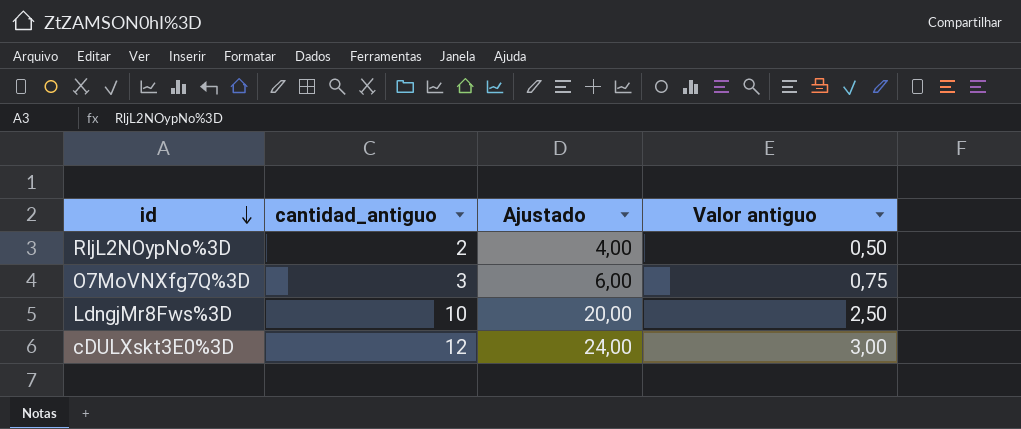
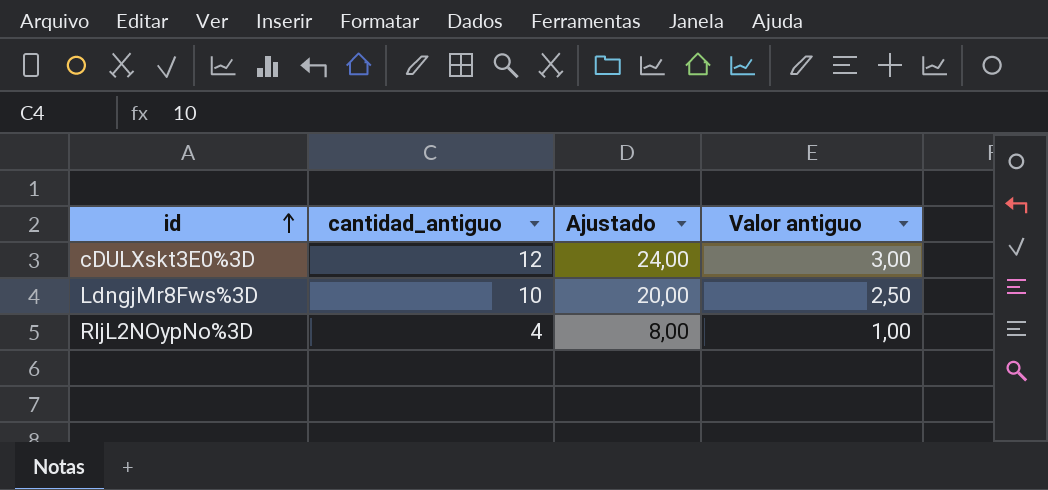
row order: id descending -> id ascending
row O7MoVNXfg7Q%3D: 3 | 6,00 | 0,75 -> none
RljL2NOypNo%3D | cantidad_antiguo: 2 -> 4
RljL2NOypNo%3D | Ajustado: 4,00 -> 8,00
RljL2NOypNo%3D | Valor antiguo: 0,50 -> 1,00

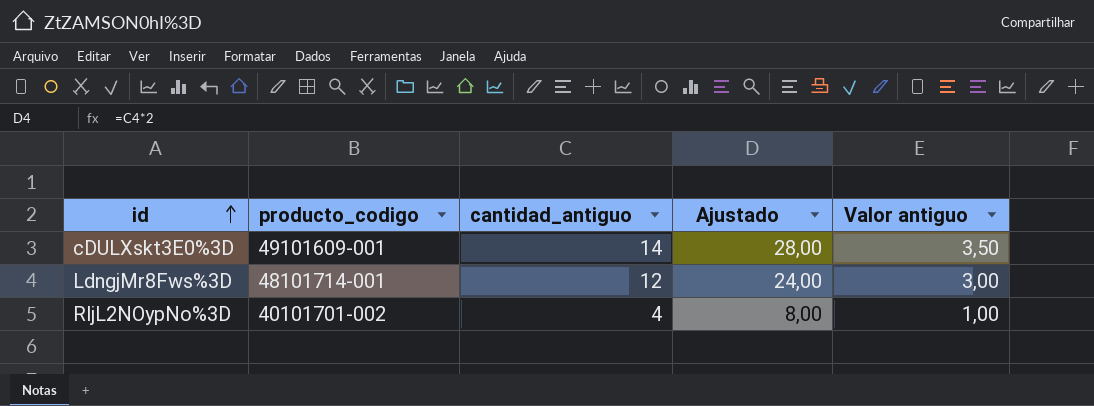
column producto_codigo | position: none -> 2
cDULXskt3E0%3D | cantidad_antiguo: 12 -> 14
cDULXskt3E0%3D | Ajustado: 24,00 -> 28,00
cDULXskt3E0%3D | Valor antiguo: 3,00 -> 3,50
LdngjMr8Fws%3D | cantidad_antiguo: 10 -> 12
LdngjMr8Fws%3D | Ajustado: 20,00 -> 24,00
LdngjMr8Fws%3D | Valor antiguo: 2,50 -> 3,00

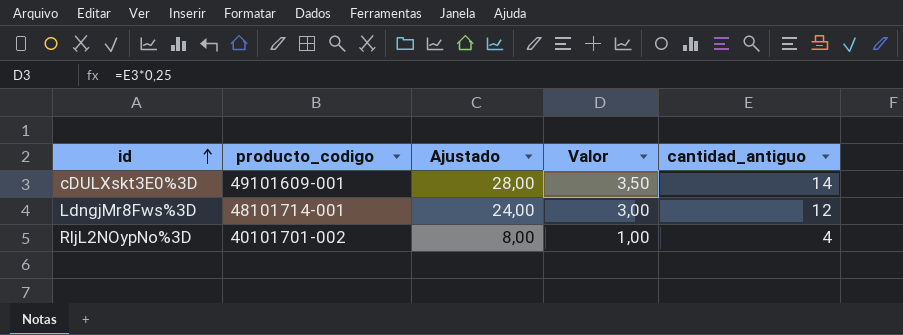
column name: Valor antiguo -> Valor
column cantidad_antiguo | position: 3 -> 5

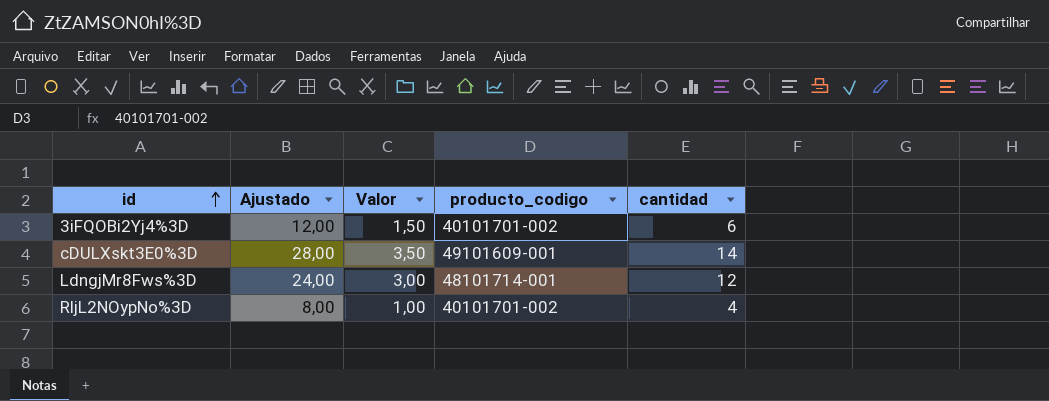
column producto_codigo | position: 2 -> 4
column name: cantidad_antiguo -> cantidad
row 3iFQOBi2Yj4%3D: none -> 12,00 | 1,50 | 40101701-002 | 6

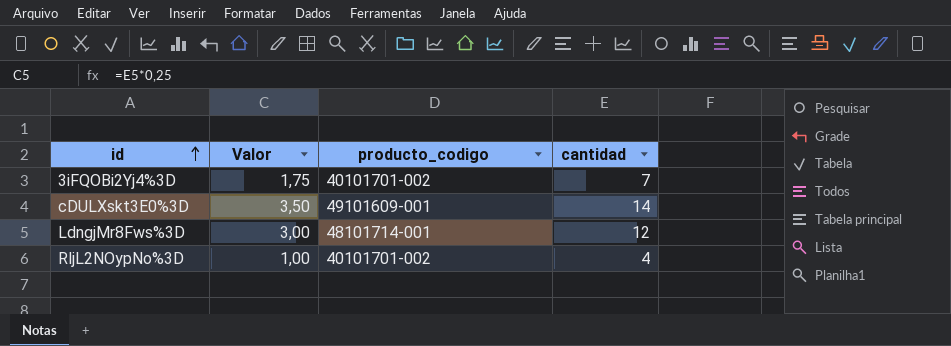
column Ajustado | formula: [cantidad] * 2 -> none
3iFQOBi2Yj4%3D | Valor: 1,50 -> 1,75
3iFQOBi2Yj4%3D | cantidad: 6 -> 7

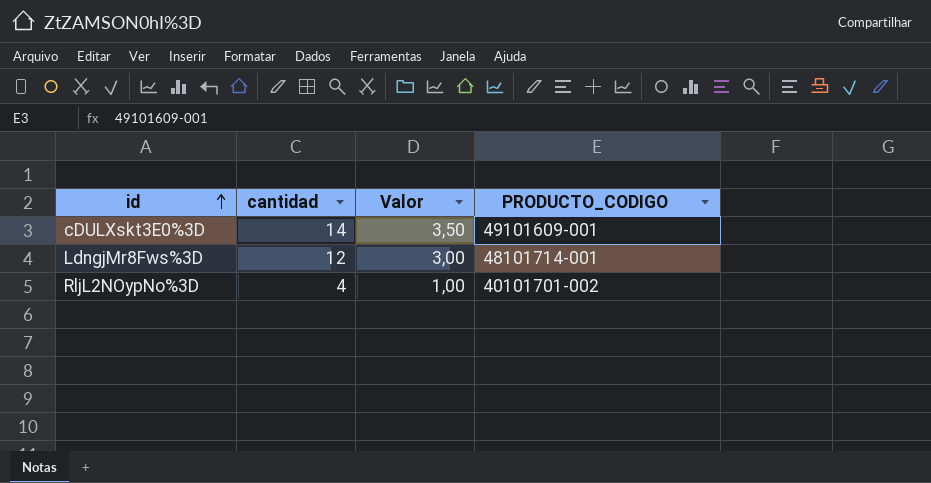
column cantidad | position: 4 -> 2
column name: producto_codigo -> PRODUCTO_CODIGO
row 3iFQOBi2Yj4%3D: 1,75 | 40101701-002 | 7 -> none

